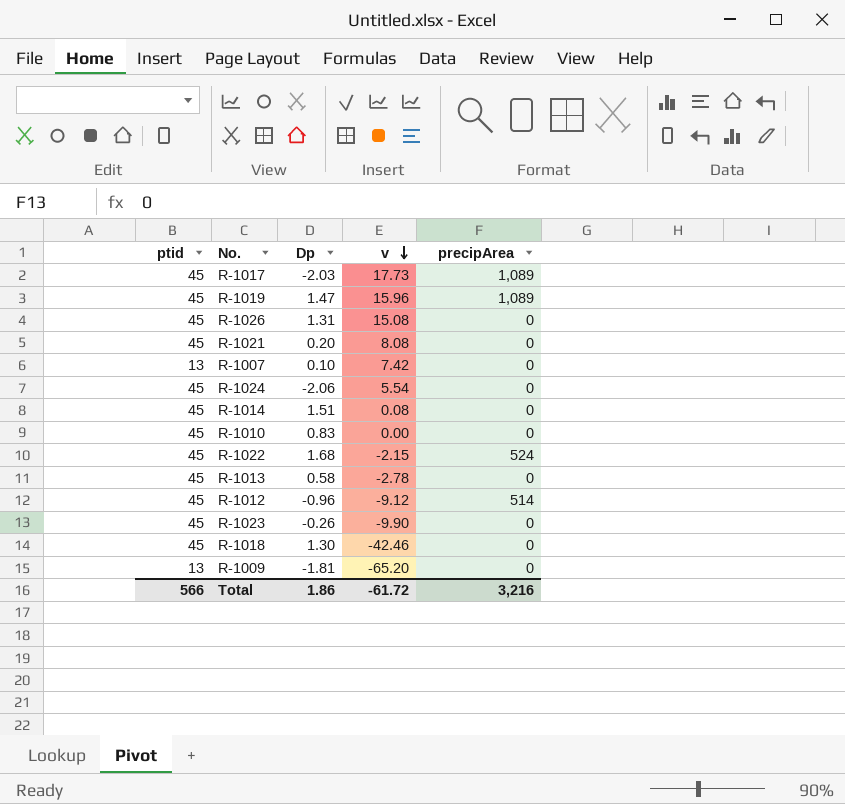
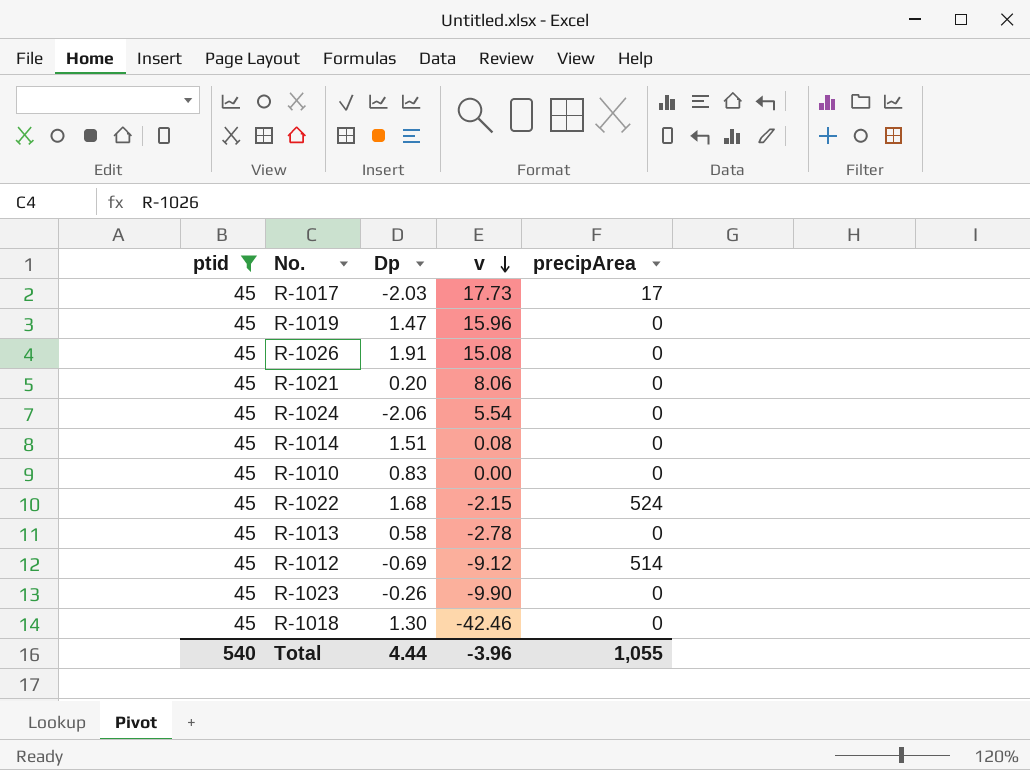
filter: none -> ptid = 45
R-1017 | precipArea: 1,089 -> 17
R-1019 | precipArea: 1,089 -> 0
R-1026 | Dp: 1.31 -> 1.91
R-1021 | v: 8.08 -> 8.06
R-1012 | Dp: -0.96 -> -0.69
Total | ptid: 566 -> 540
Total | Dp: 1.86 -> 4.44
Total | v: -61.72 -> -3.96
Total | precipArea: 3,216 -> 1,055

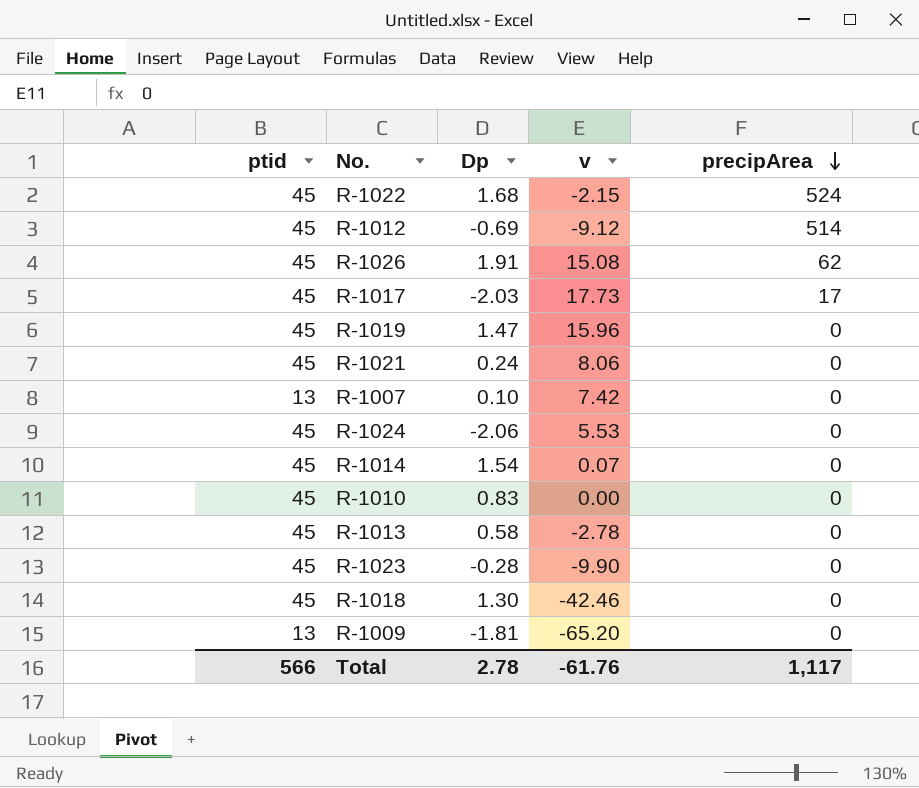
filter: ptid = 45 -> none
row order: v descending -> precipArea descending
R-1026 | precipArea: 0 -> 62
R-1021 | Dp: 0.20 -> 0.24
R-1024 | v: 5.54 -> 5.53
R-1014 | Dp: 1.51 -> 1.54
R-1014 | v: 0.08 -> 0.07
R-1023 | Dp: -0.26 -> -0.28
Total | ptid: 540 -> 566
Total | Dp: 4.44 -> 2.78
Total | v: -3.96 -> -61.76
Total | precipArea: 1,055 -> 1,117

